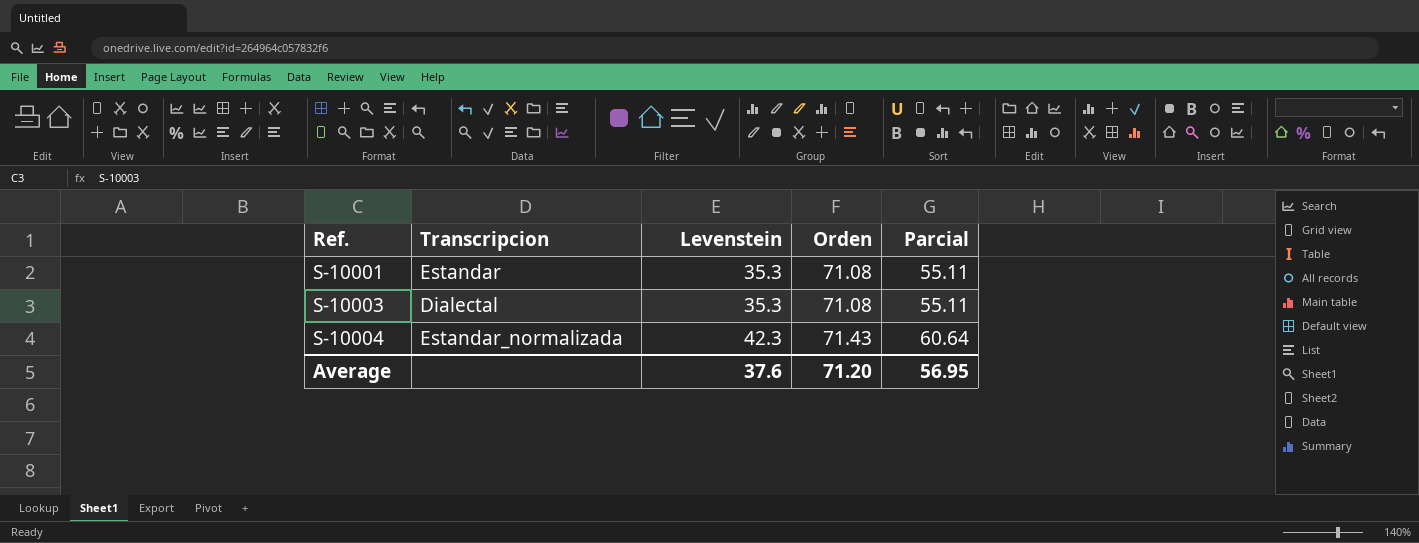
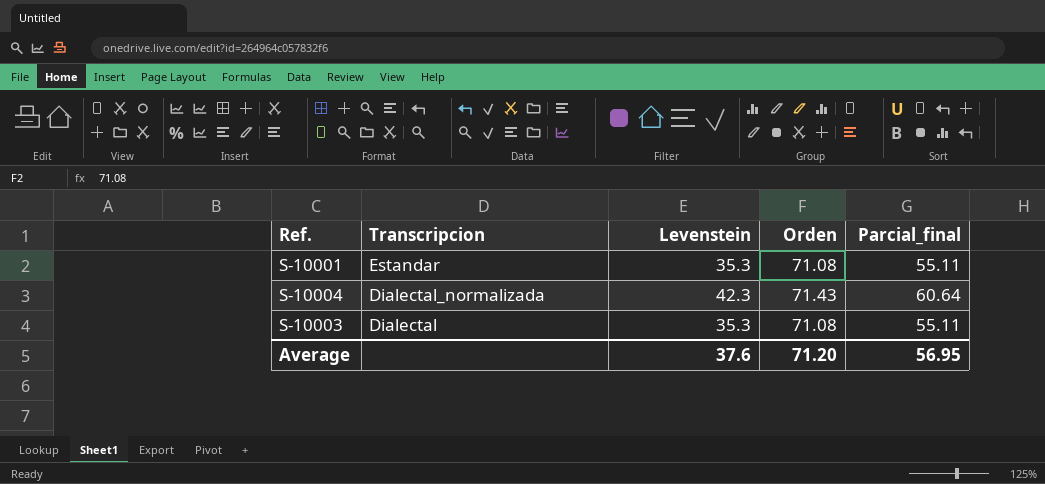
row order: Ref. ascending -> Transcripcion descending
column name: Parcial -> Parcial_final
S-10004 | Transcripcion: Estandar_normalizada -> Dialectal_normalizada

